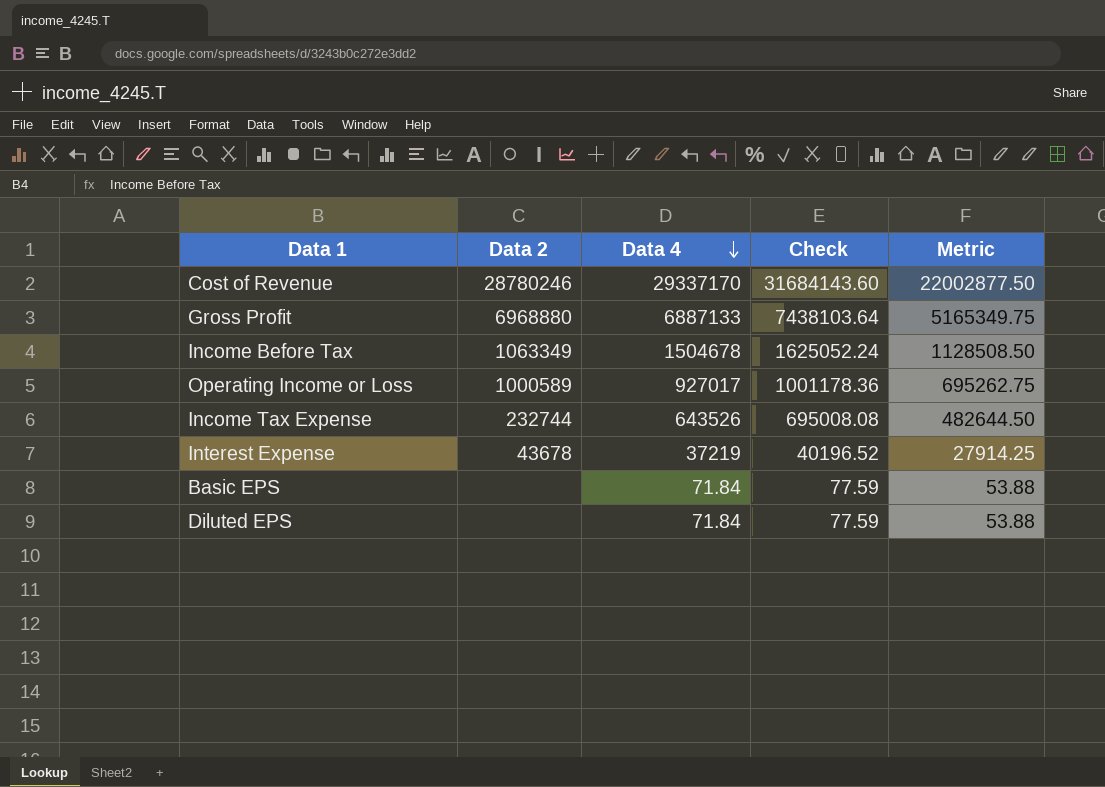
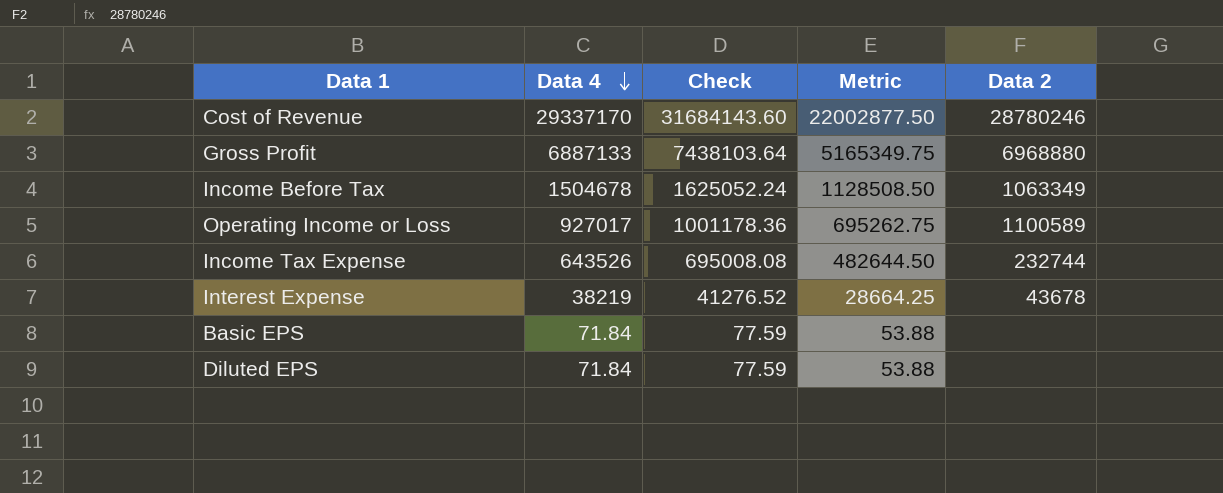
column Data 2 | position: 2 -> 5
Operating Income or Loss | Data 2: 1000589 -> 1100589
Interest Expense | Data 4: 37219 -> 38219
Interest Expense | Check: 40196.52 -> 41276.52
Interest Expense | Metric: 27914.25 -> 28664.25

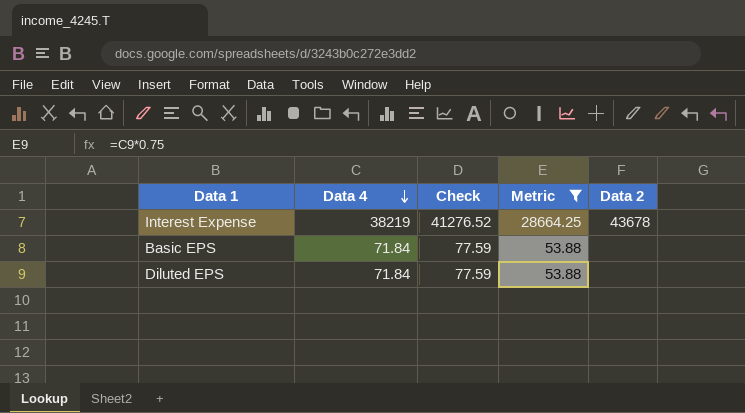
filter: none -> Metric <= 28664.25

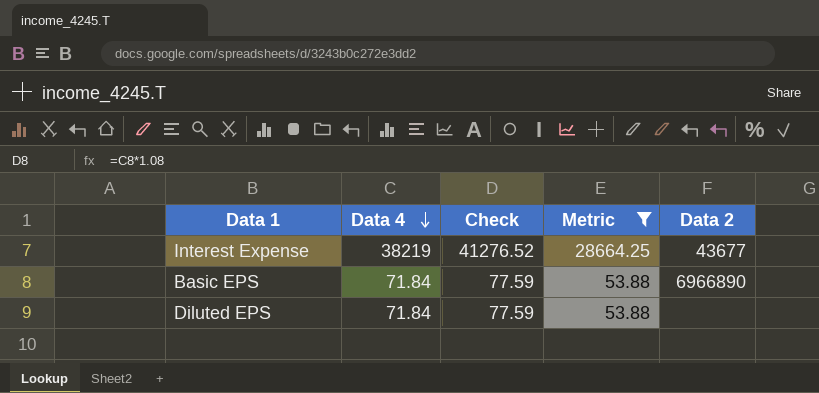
Interest Expense | Data 2: 43678 -> 43677
Basic EPS | Data 2: none -> 6966890

